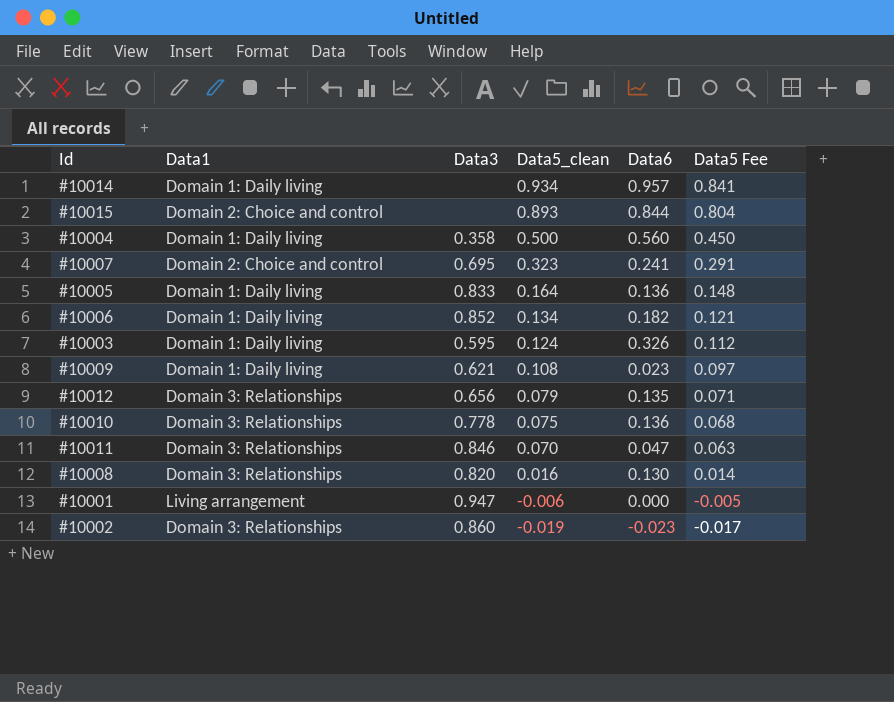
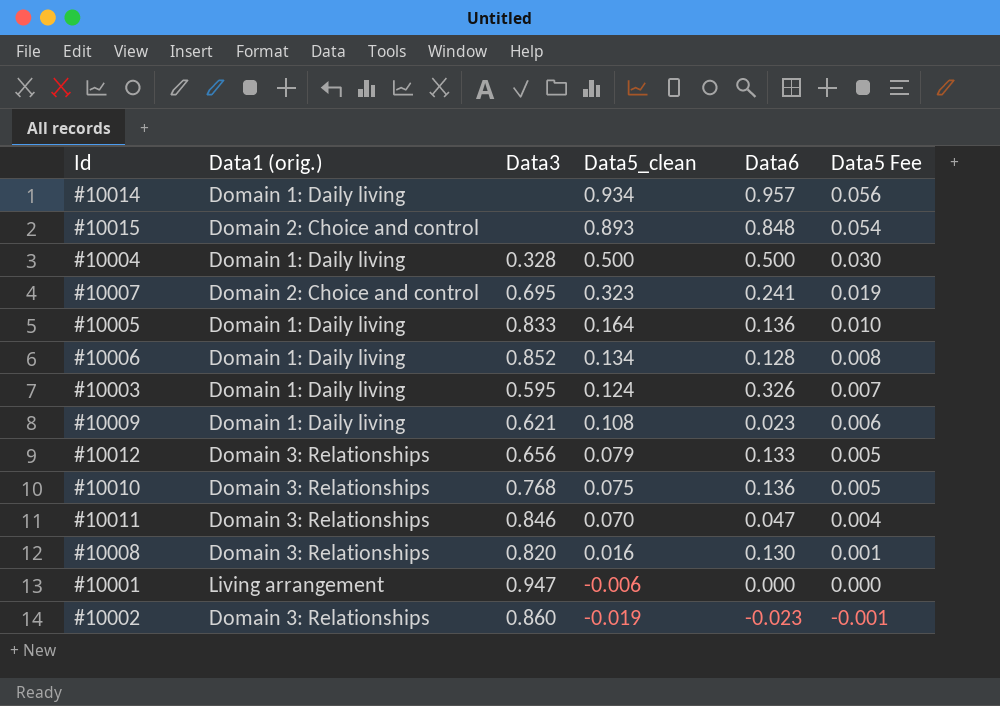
column name: Data1 -> Data1 (orig.)
column Data5 Fee | formula: [Data5_clean] * 0.9 -> [Data5_clean] * 0.06
#10015 | Data6: 0.844 -> 0.848
#10004 | Data3: 0.358 -> 0.328
#10004 | Data6: 0.560 -> 0.500
#10006 | Data6: 0.182 -> 0.128
#10012 | Data6: 0.135 -> 0.133
#10010 | Data3: 0.778 -> 0.768

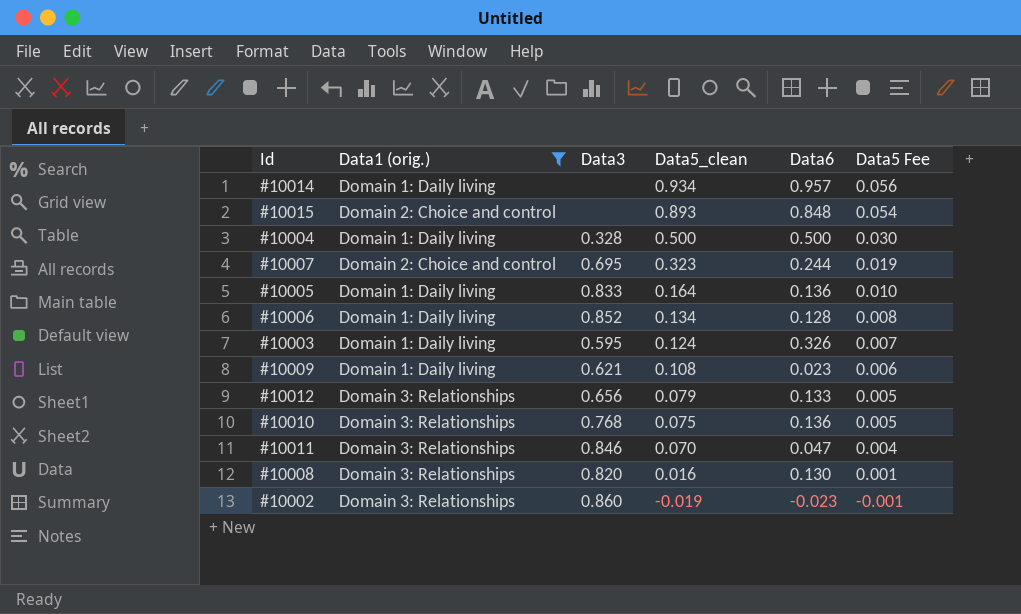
filter: none -> Data1 (orig.) != Living arrangement
#10007 | Data6: 0.241 -> 0.244

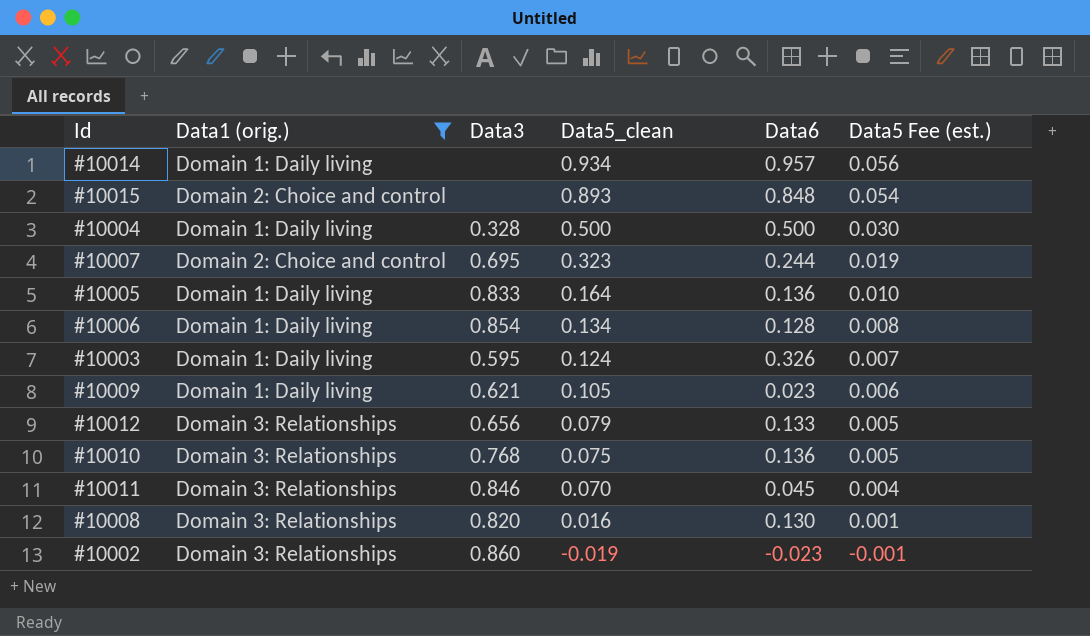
column name: Data5 Fee -> Data5 Fee (est.)
#10006 | Data3: 0.852 -> 0.854
#10009 | Data5_clean: 0.108 -> 0.105
#10011 | Data6: 0.047 -> 0.045

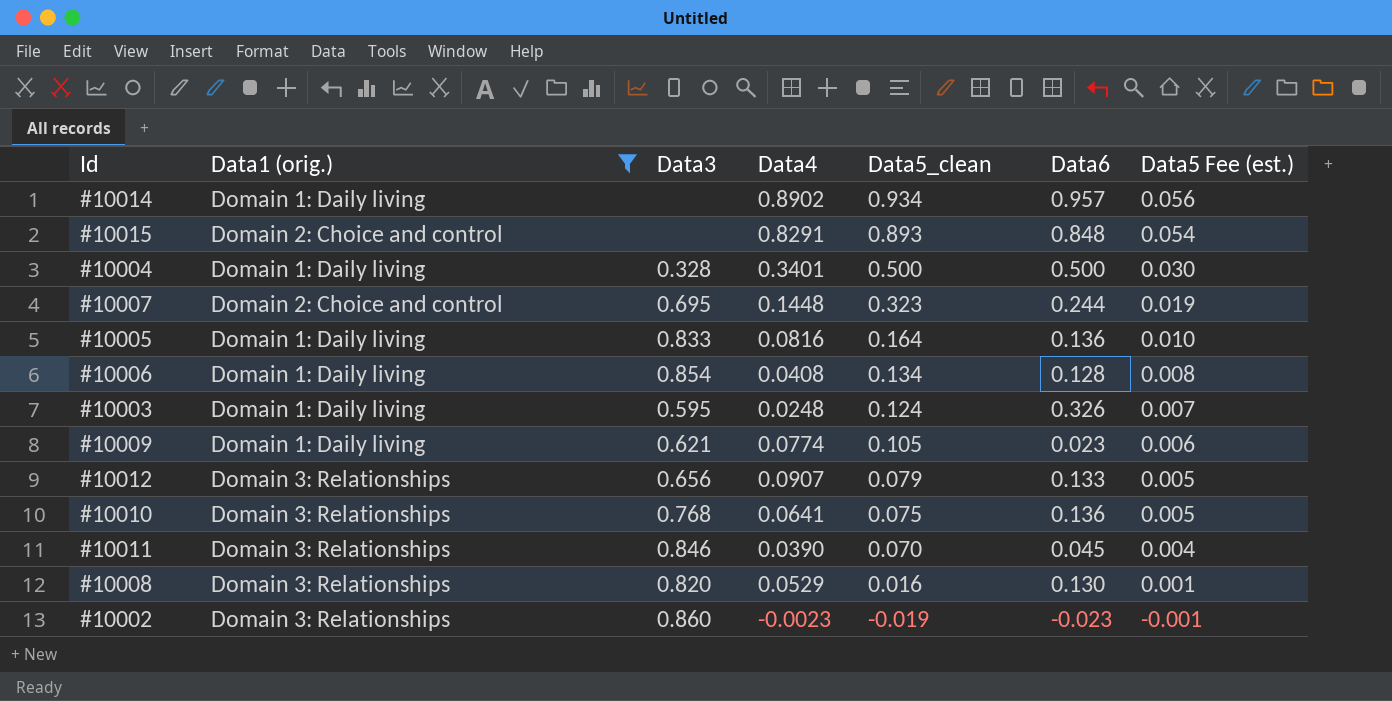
column Data4 | position: none -> 4

